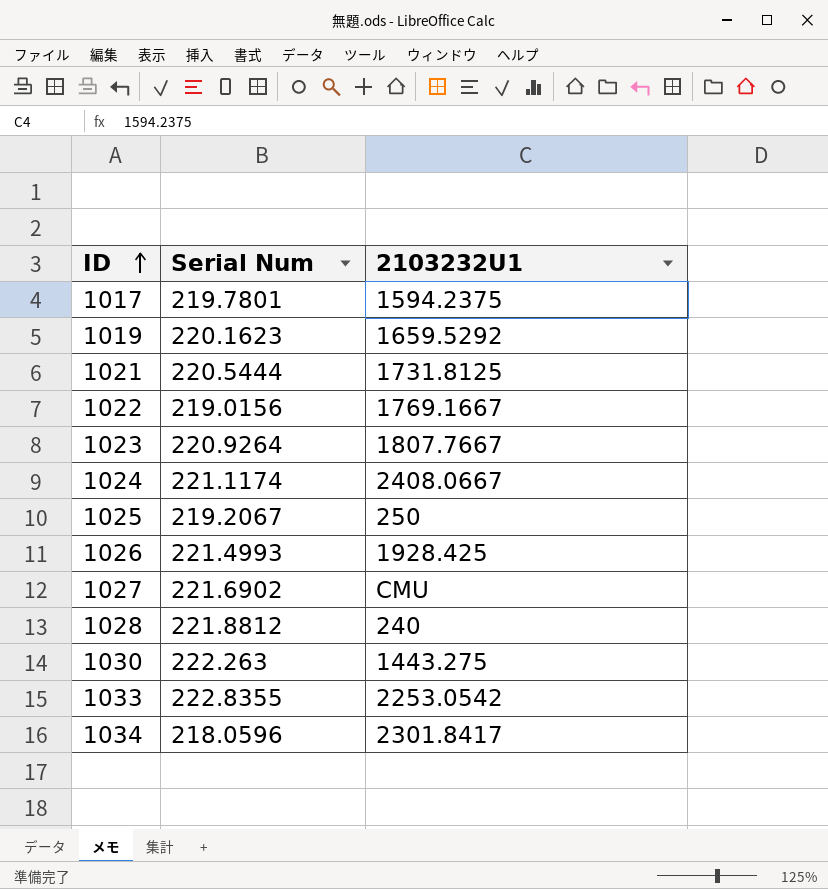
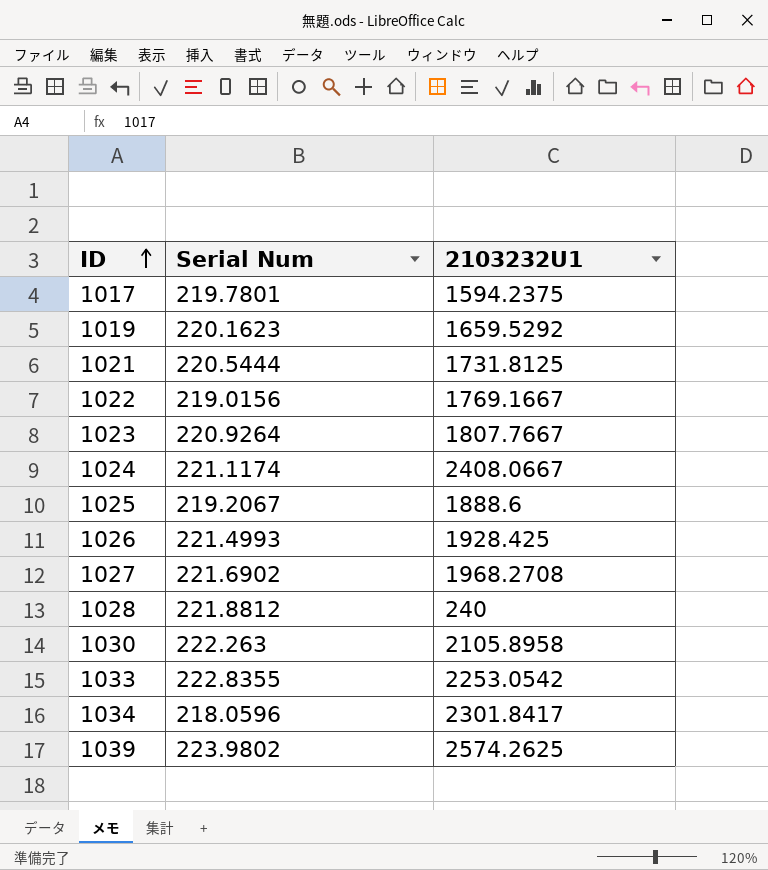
1025 | 2103232U1: 250 -> 1888.6
1027 | 2103232U1: CMU -> 1968.2708
1030 | 2103232U1: 1443.275 -> 2105.8958
row 1039: none -> 223.9802 | 2574.2625

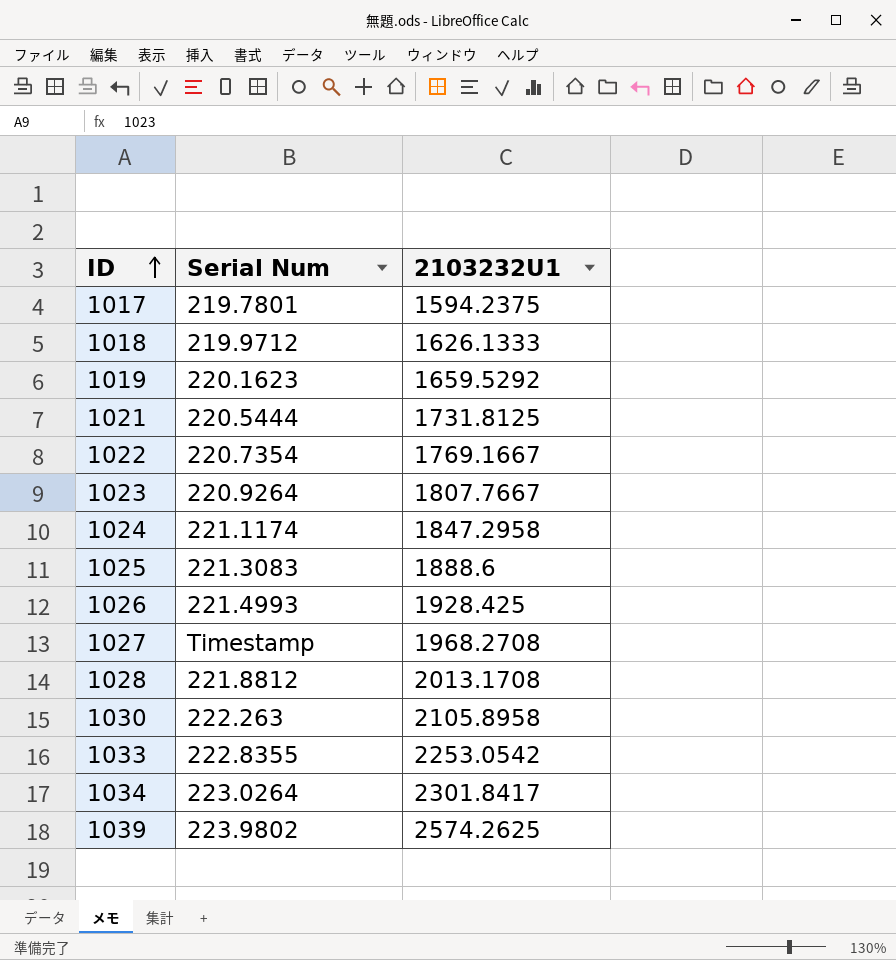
row 1018: none -> 219.9712 | 1626.1333
1022 | Serial Num: 219.0156 -> 220.7354
1024 | 2103232U1: 2408.0667 -> 1847.2958
1025 | Serial Num: 219.2067 -> 221.3083
1027 | Serial Num: 221.6902 -> Timestamp
1028 | 2103232U1: 240 -> 2013.1708
1034 | Serial Num: 218.0596 -> 223.0264

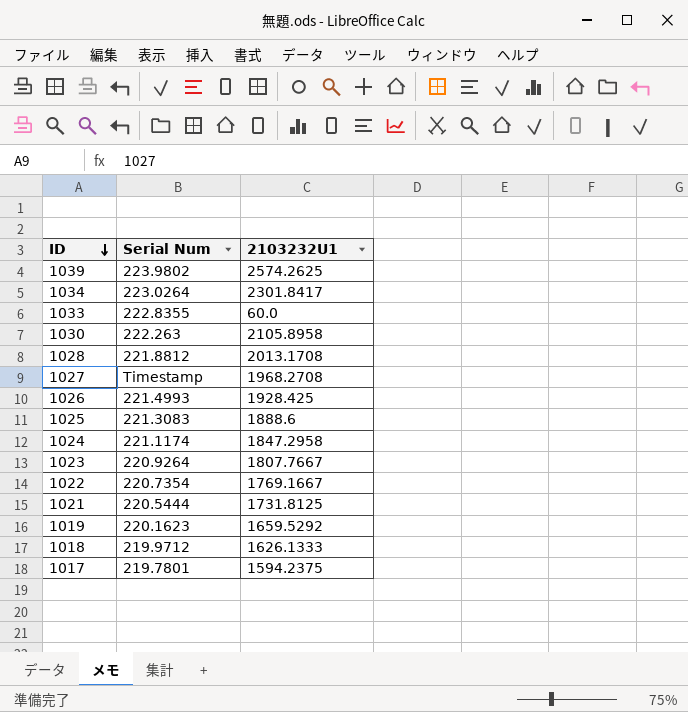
row order: ID ascending -> ID descending
1033 | 2103232U1: 2253.0542 -> 60.0

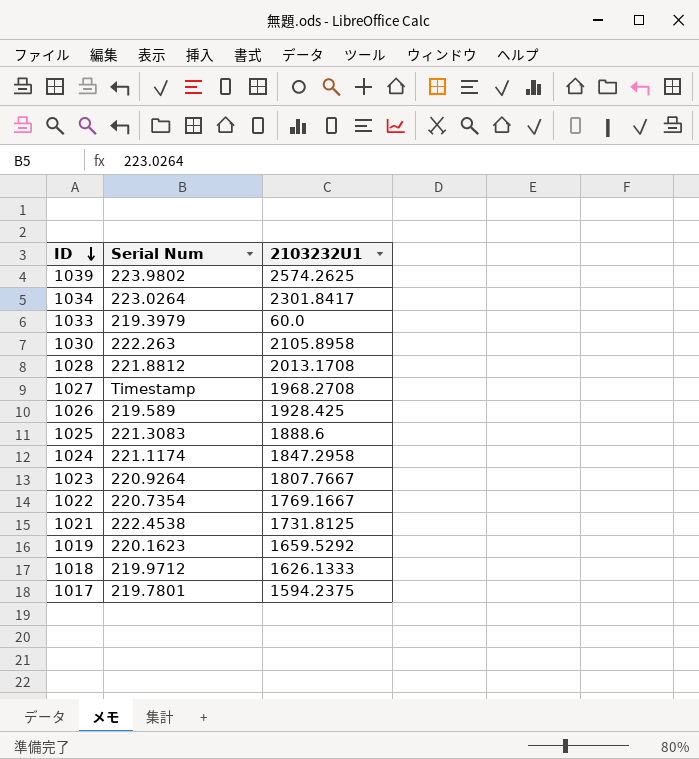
1033 | Serial Num: 222.8355 -> 219.3979
1026 | Serial Num: 221.4993 -> 219.589
1021 | Serial Num: 220.5444 -> 222.4538

